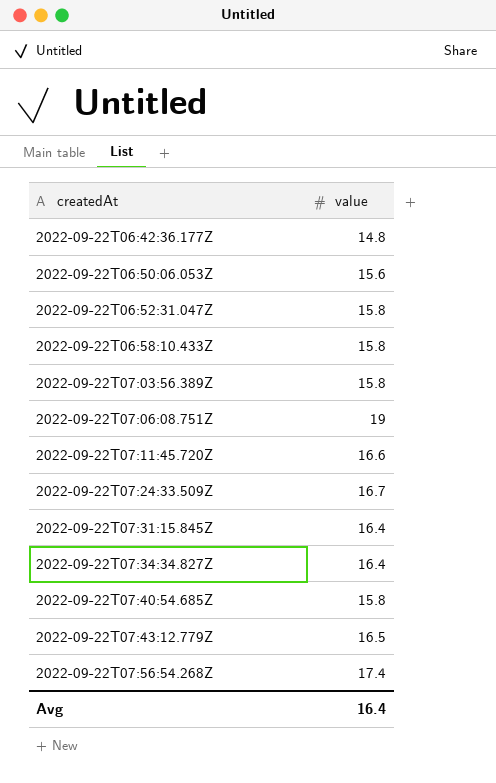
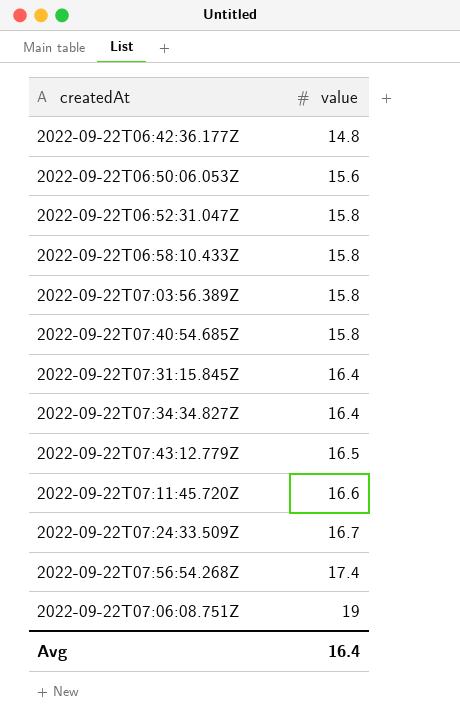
row order: createdAt ascending -> value ascending

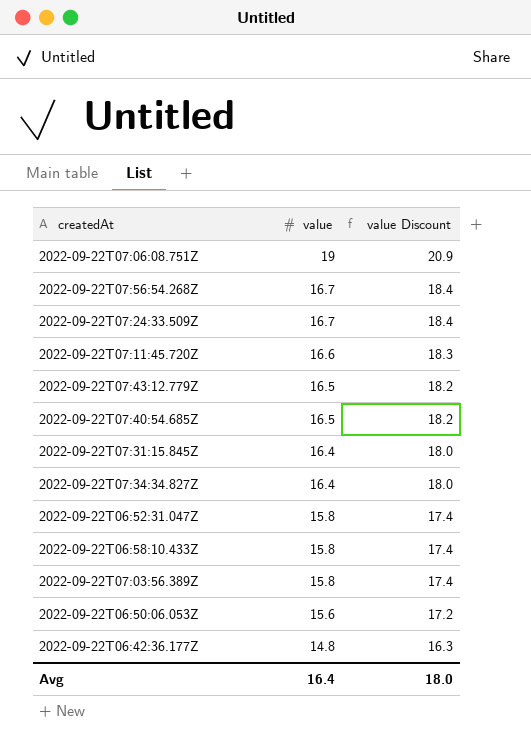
row order: value ascending -> value descending
column value Discount | formula: none -> [value] * 1.1
2022-09-22T07:56:54.268Z | value: 17.4 -> 16.7
2022-09-22T07:40:54.685Z | value: 15.8 -> 16.5

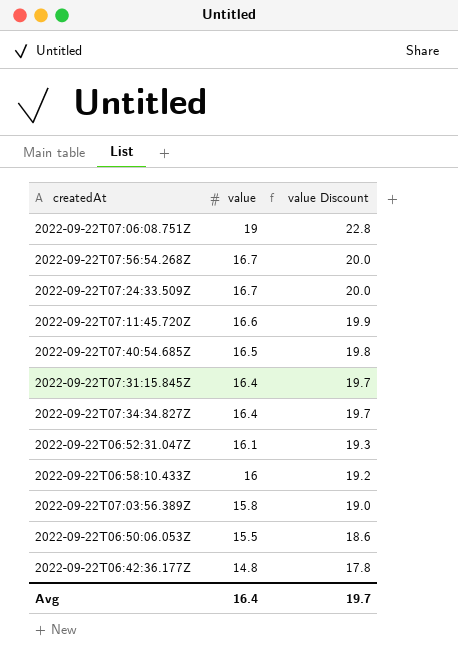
column value Discount | formula: [value] * 1.1 -> [value] * 1.2
row 2022-09-22T07:43:12.779Z: 16.5 | 18.2 -> none
2022-09-22T06:52:31.047Z | value: 15.8 -> 16.1
2022-09-22T06:58:10.433Z | value: 15.8 -> 16
2022-09-22T06:50:06.053Z | value: 15.6 -> 15.5
Avg | value Discount: 18.0 -> 19.7

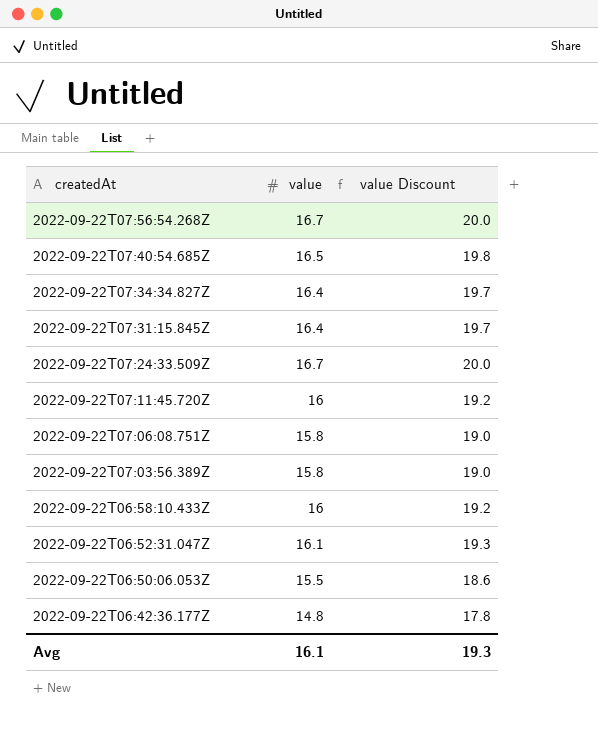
row order: value descending -> createdAt descending
2022-09-22T07:11:45.720Z | value: 16.6 -> 16
2022-09-22T07:11:45.720Z | value Discount: 19.9 -> 19.2
2022-09-22T07:06:08.751Z | value: 19 -> 15.8
2022-09-22T07:06:08.751Z | value Discount: 22.8 -> 19.0
Avg | value: 16.4 -> 16.1
Avg | value Discount: 19.7 -> 19.3

